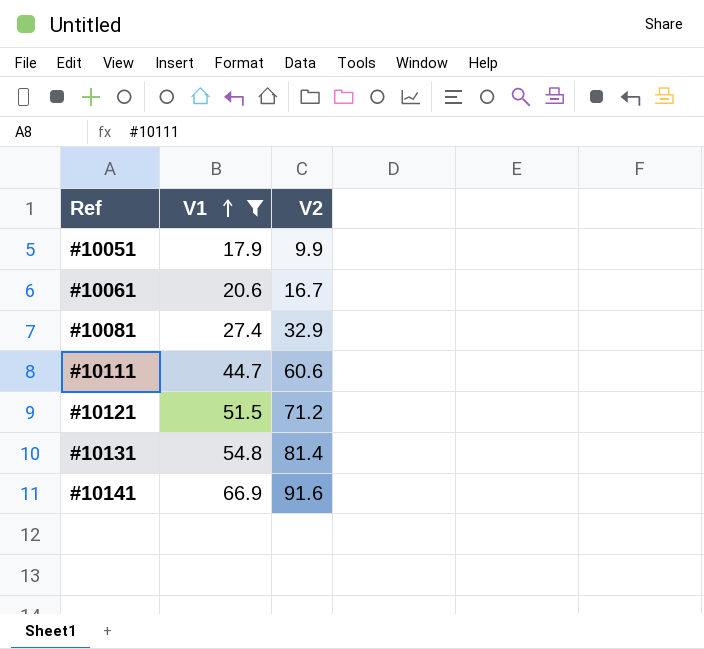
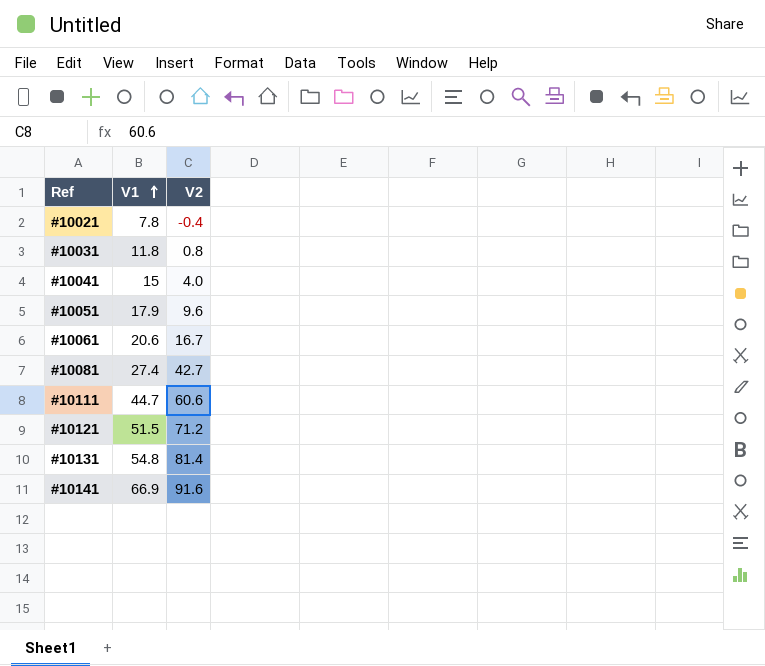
filter: V1 >= 17.9 -> none
#10051 | V2: 9.9 -> 9.6
#10081 | V2: 32.9 -> 42.7

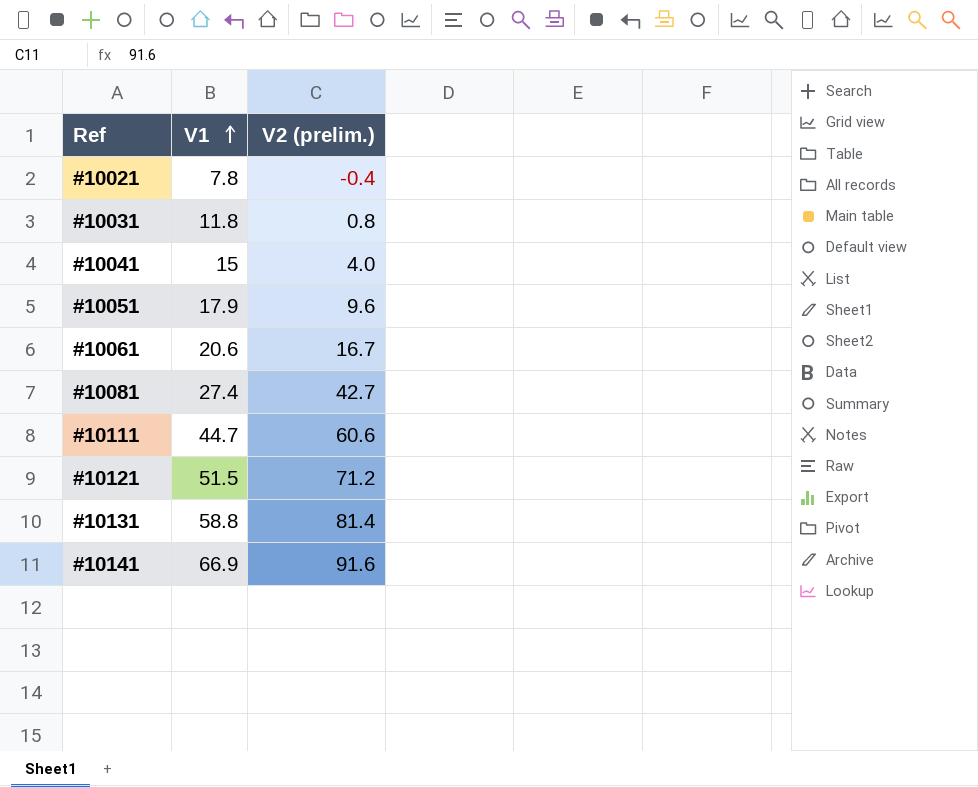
column name: V2 -> V2 (prelim.)
#10131 | V1: 54.8 -> 58.8

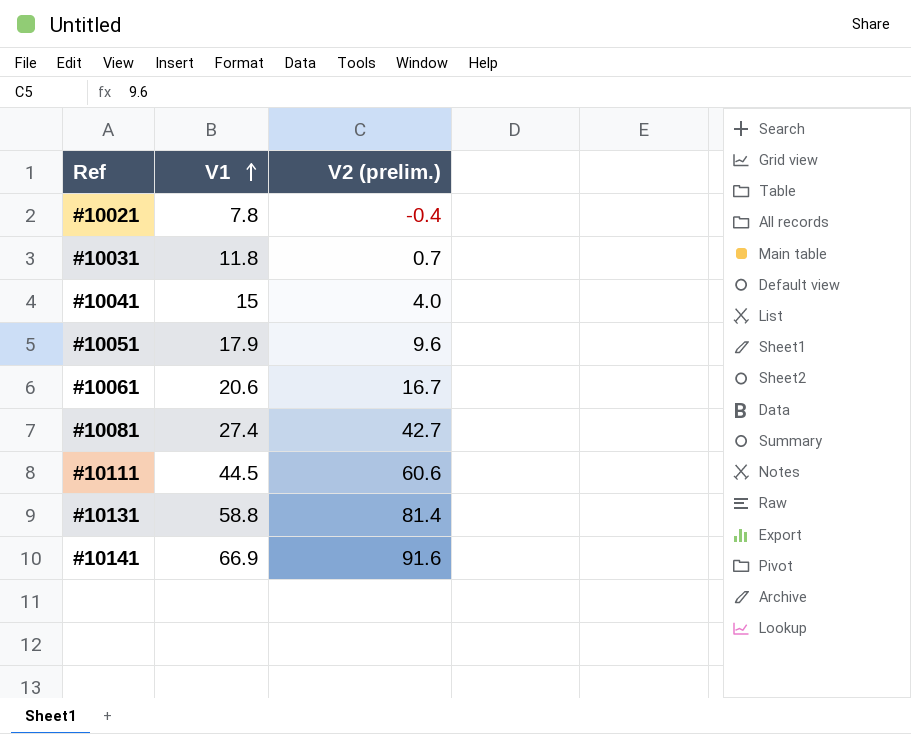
row #10121: 51.5 | 71.2 -> none
#10031 | V2 (prelim.): 0.8 -> 0.7
#10111 | V1: 44.7 -> 44.5

